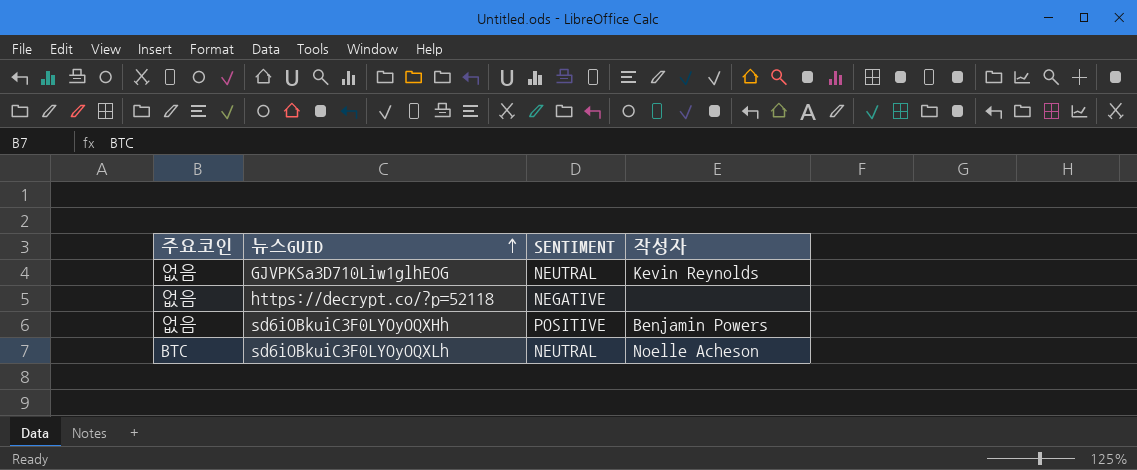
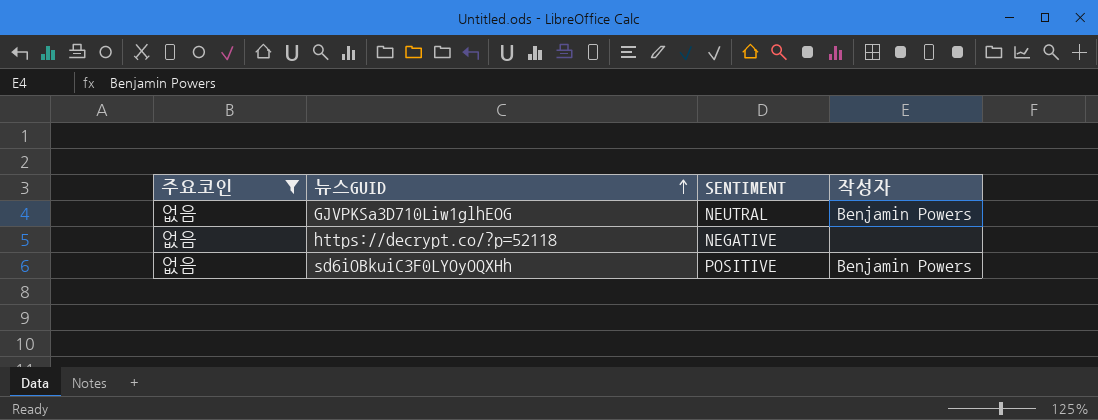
filter: none -> 주요코인 = 없음
GJVPKSa3D710Liw1glhEOG | 작성자: Kevin Reynolds -> Benjamin Powers

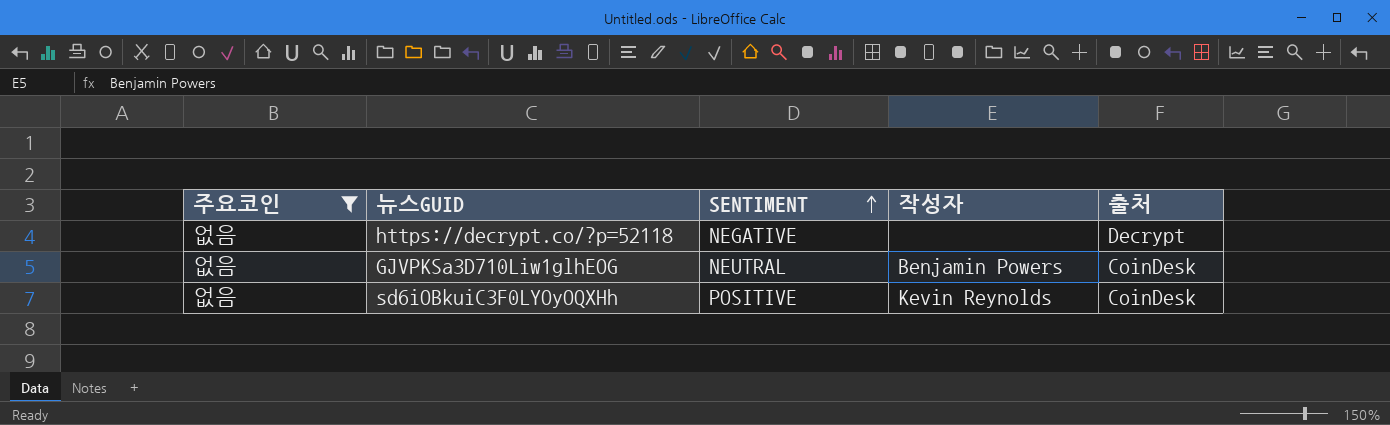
row order: 뉴스GUID ascending -> SENTIMENT ascending
column 출처 | position: none -> 5
sd6iOBkuiC3F0LYOyOQXHh | 작성자: Benjamin Powers -> Kevin Reynolds

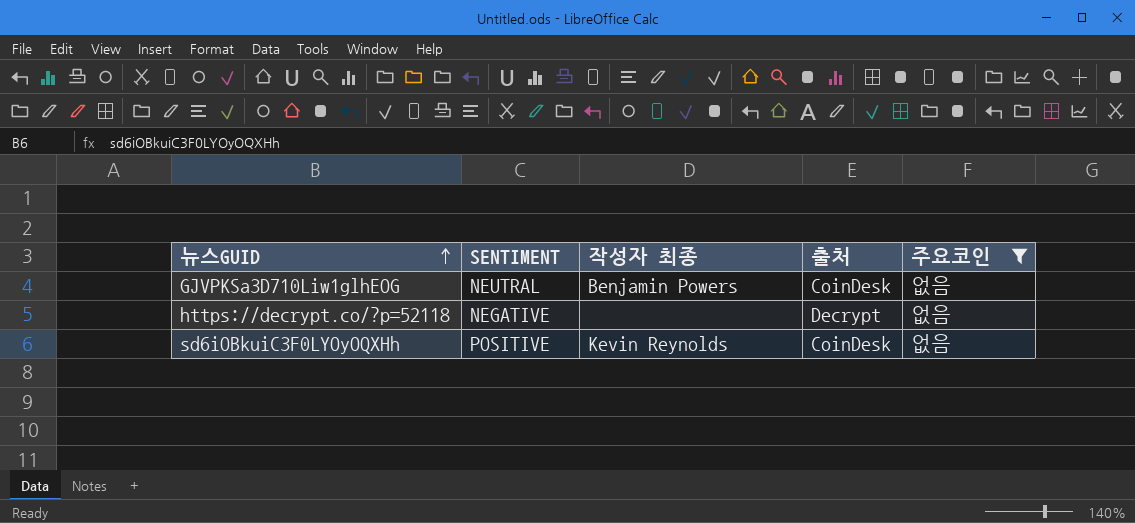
row order: SENTIMENT ascending -> 뉴스GUID ascending
column name: 작성자 -> 작성자 최종
column 주요코인 | position: 1 -> 5

